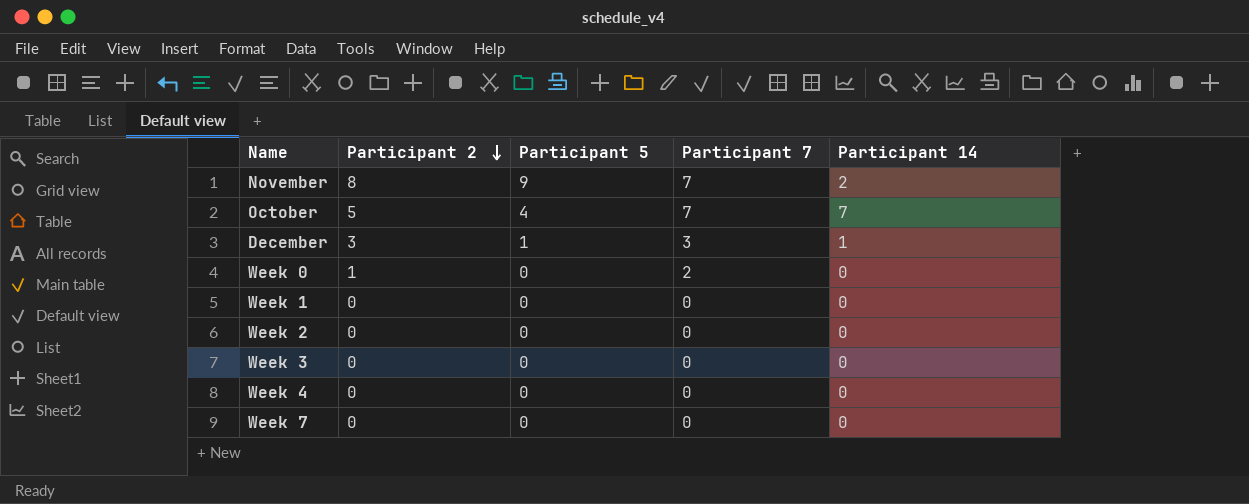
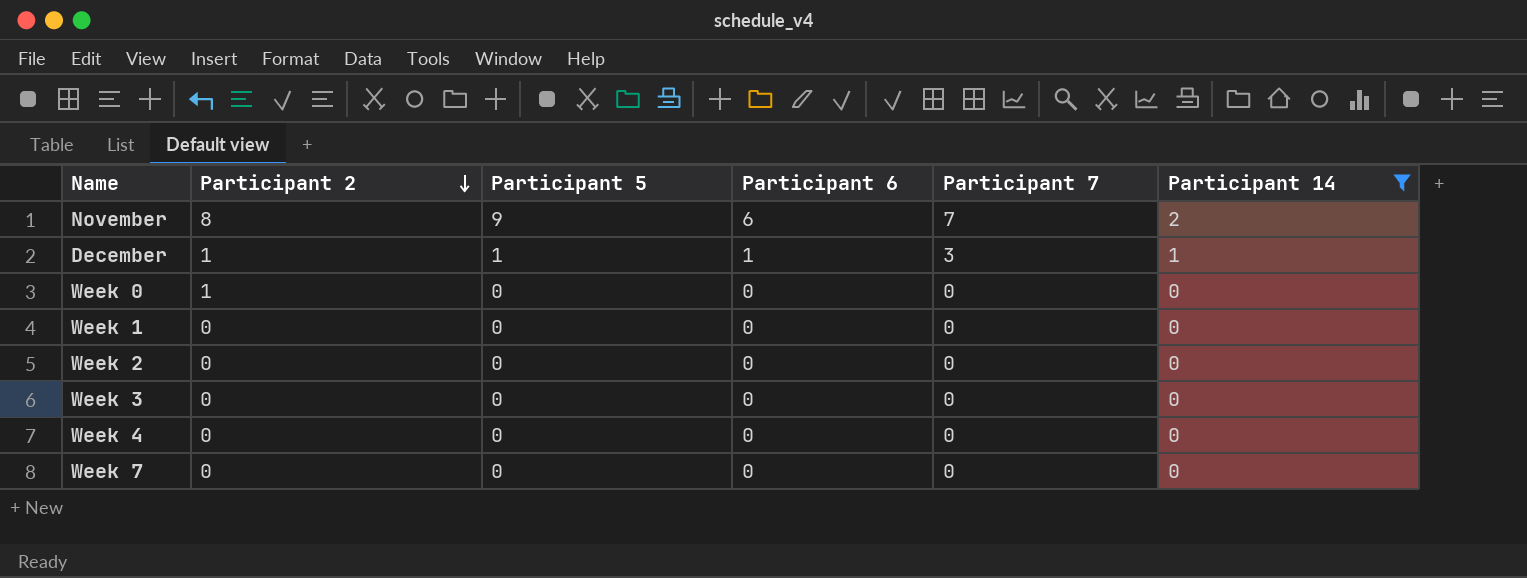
filter: none -> Participant 14 != 7
column Participant 6 | position: none -> 4
December | Participant 2: 3 -> 1
Week 0 | Participant 7: 2 -> 0

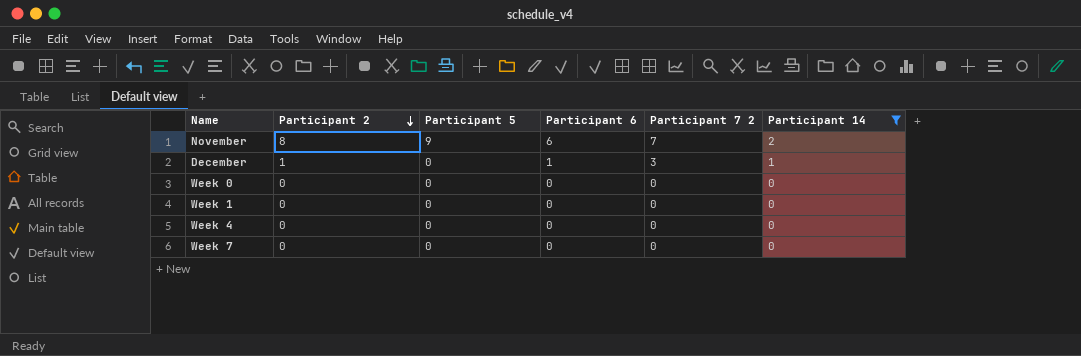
column name: Participant 7 -> Participant 7 2
row Week 2: 0 | 0 | 0 | 0 | 0 -> none
row Week 3: 0 | 0 | 0 | 0 | 0 -> none
December | Participant 5: 1 -> 0
Week 0 | Participant 2: 1 -> 0

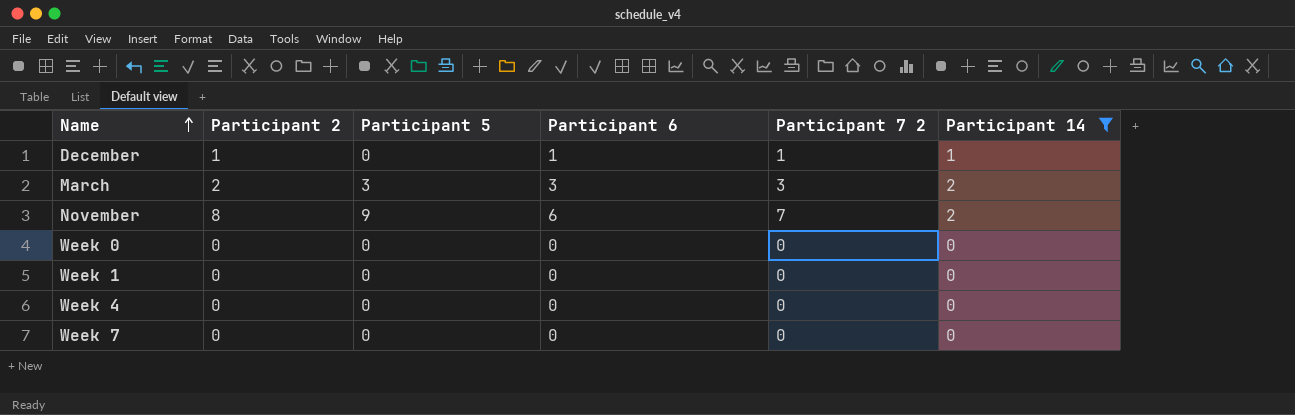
row order: Participant 2 descending -> Name ascending
December | Participant 7 2: 3 -> 1
row March: none -> 2 | 3 | 3 | 3 | 2

